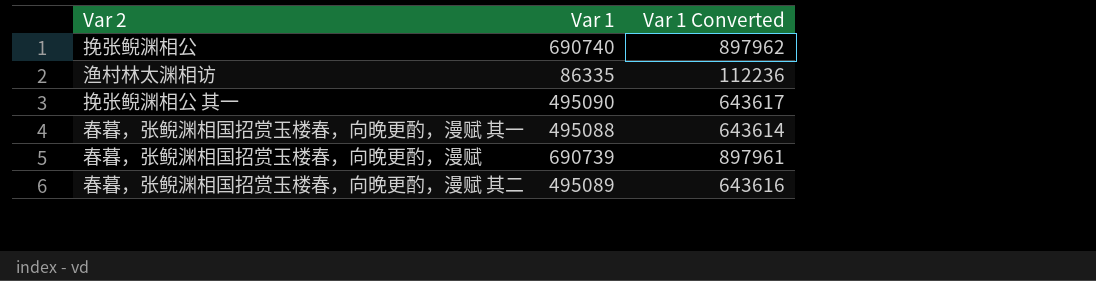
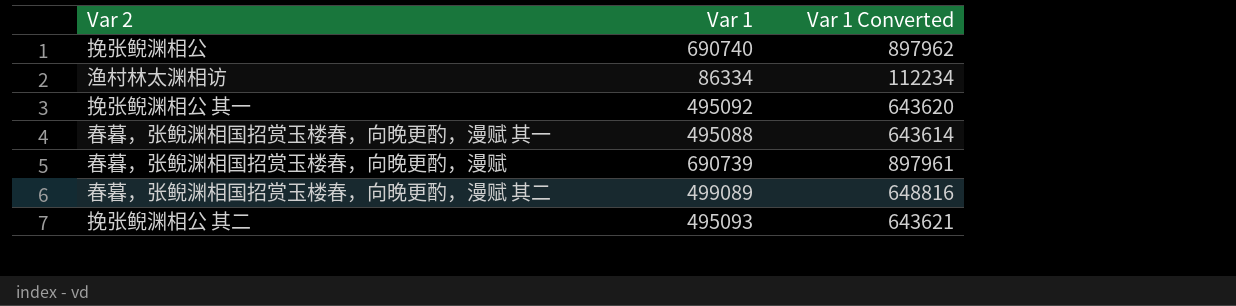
渔村林太渊相访 | Var 1: 86335 -> 86334
渔村林太渊相访 | Var 1 Converted: 112236 -> 112234
挽张鲵渊相公 其一 | Var 1: 495090 -> 495092
挽张鲵渊相公 其一 | Var 1 Converted: 643617 -> 643620
春暮，张鲵渊相国招赏玉楼春，向晚更酌，漫赋 其二 | Var 1: 495089 -> 499089
春暮，张鲵渊相国招赏玉楼春，向晚更酌，漫赋 其二 | Var 1 Converted: 643616 -> 648816
row 挽张鲵渊相公 其二: none -> 495093 | 643621

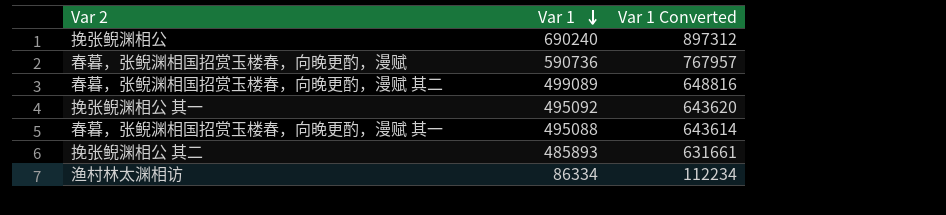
row order: none -> Var 1 descending
挽张鲵渊相公 | Var 1: 690740 -> 690240
挽张鲵渊相公 | Var 1 Converted: 897962 -> 897312
春暮，张鲵渊相国招赏玉楼春，向晚更酌，漫赋 | Var 1: 690739 -> 590736
春暮，张鲵渊相国招赏玉楼春，向晚更酌，漫赋 | Var 1 Converted: 897961 -> 767957
挽张鲵渊相公 其二 | Var 1: 495093 -> 485893
挽张鲵渊相公 其二 | Var 1 Converted: 643621 -> 631661

